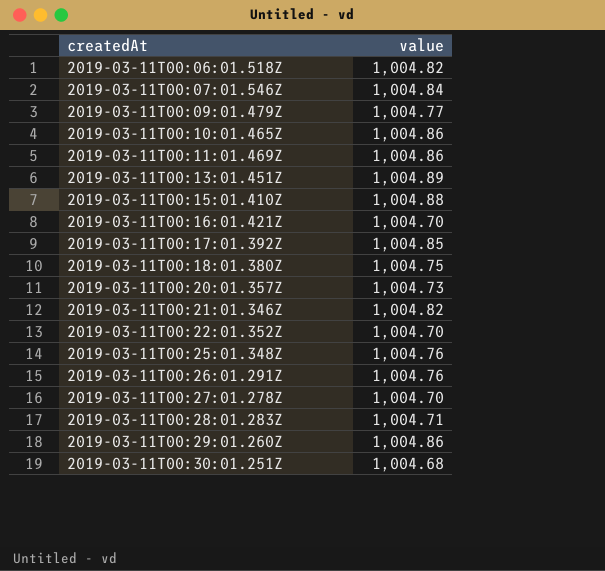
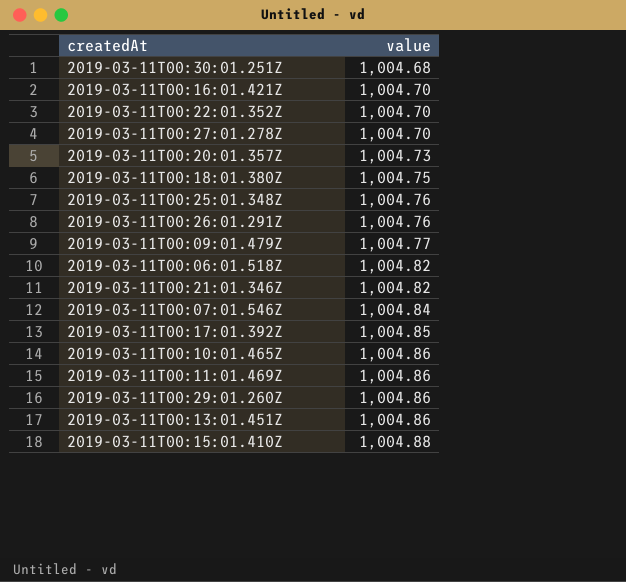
row order: createdAt ascending -> value ascending
row 2019-03-11T00:28:01.283Z: 1,004.71 -> none
2019-03-11T00:13:01.451Z | value: 1,004.89 -> 1,004.86

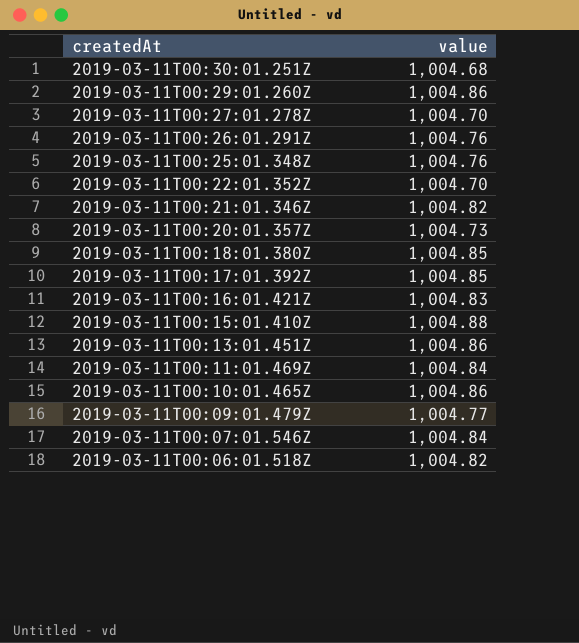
row order: value ascending -> createdAt descending
2019-03-11T00:18:01.380Z | value: 1,004.75 -> 1,004.85
2019-03-11T00:16:01.421Z | value: 1,004.70 -> 1,004.83
2019-03-11T00:11:01.469Z | value: 1,004.86 -> 1,004.84

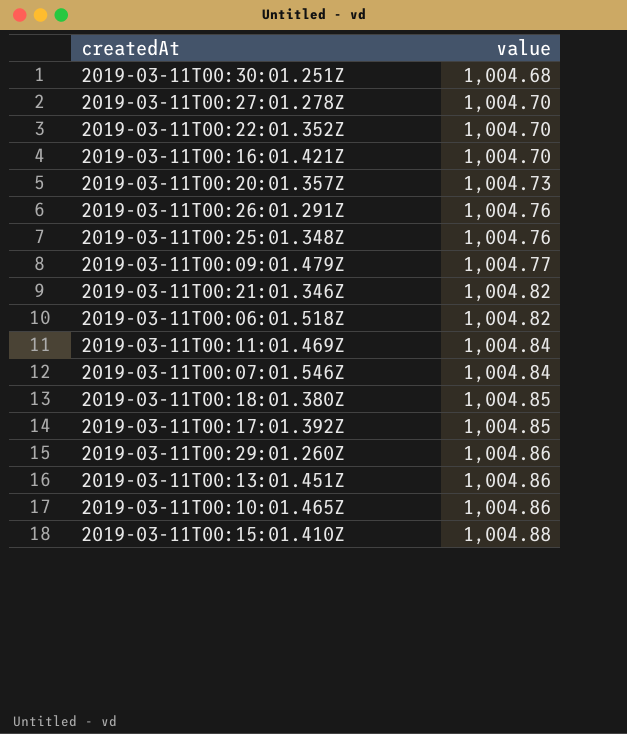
row order: createdAt descending -> value ascending
2019-03-11T00:16:01.421Z | value: 1,004.83 -> 1,004.70

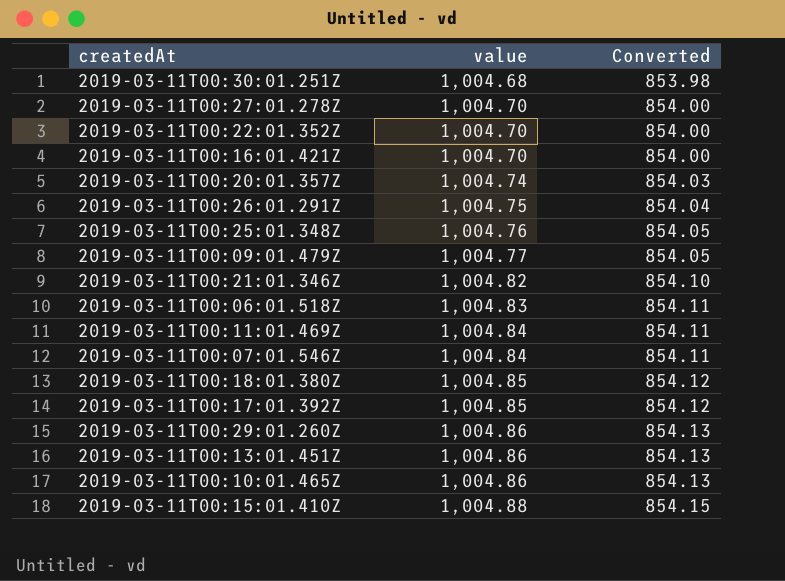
column Converted | formula: none -> [value] * 0.85
2019-03-11T00:20:01.357Z | value: 1,004.73 -> 1,004.74
2019-03-11T00:26:01.291Z | value: 1,004.76 -> 1,004.75
2019-03-11T00:06:01.518Z | value: 1,004.82 -> 1,004.83

